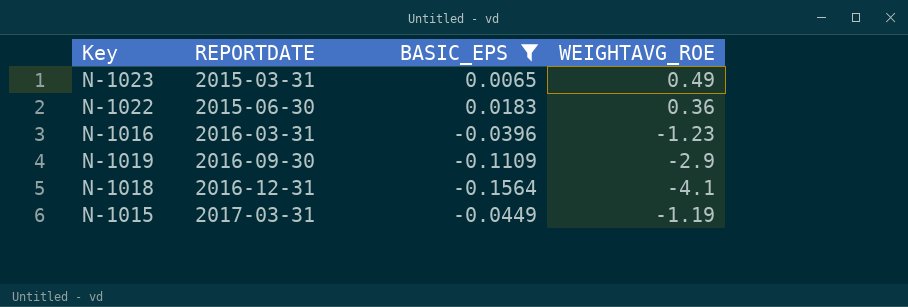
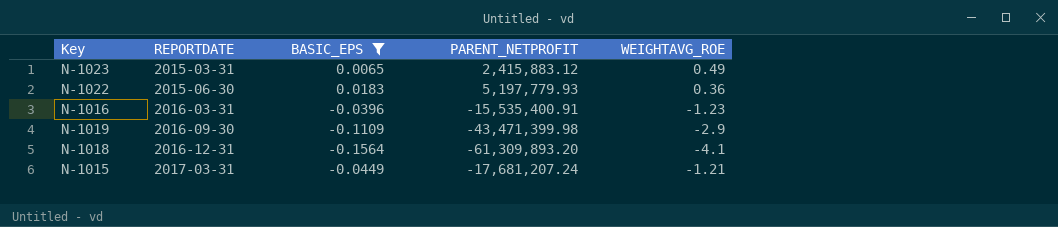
column PARENT_NETPROFIT | position: none -> 4
N-1015 | WEIGHTAVG_ROE: -1.19 -> -1.21

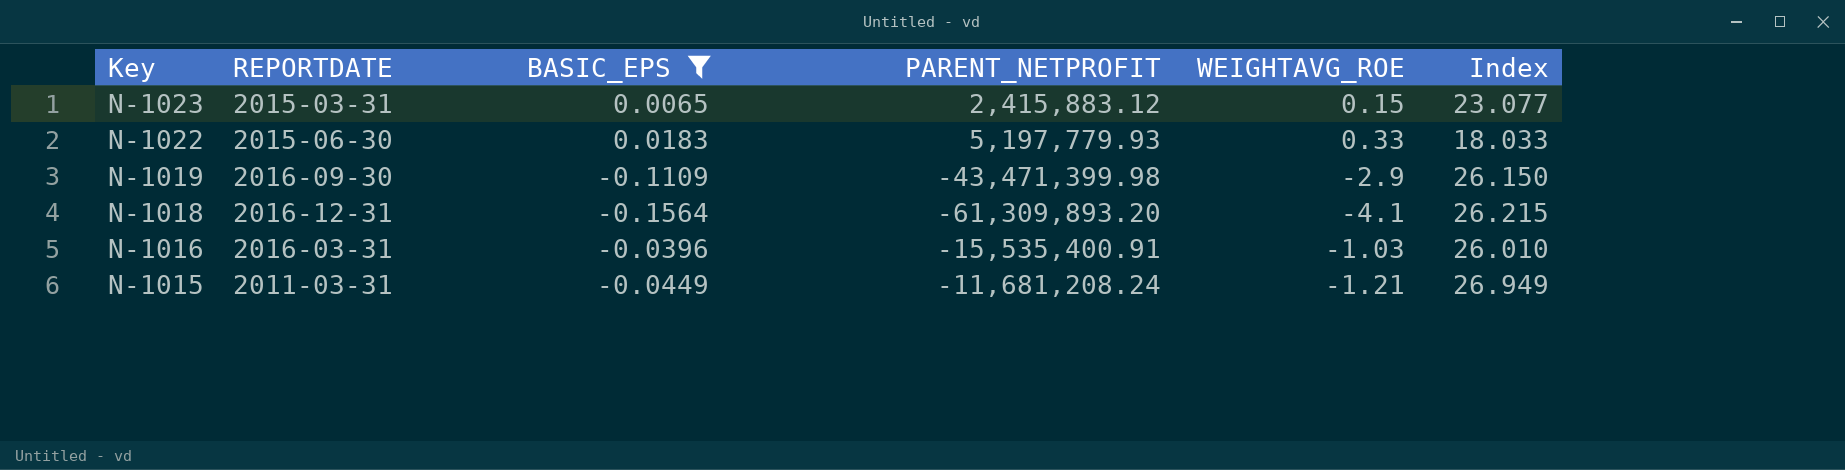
row order: REPORTDATE ascending -> Key descending
column Index | formula: none -> [WEIGHTAVG_ROE] / [BASIC_EPS]
N-1023 | WEIGHTAVG_ROE: 0.49 -> 0.15
N-1022 | WEIGHTAVG_ROE: 0.36 -> 0.33
N-1016 | WEIGHTAVG_ROE: -1.23 -> -1.03
N-1015 | REPORTDATE: 2017-03-31 -> 2011-03-31
N-1015 | PARENT_NETPROFIT: -17,681,207.24 -> -11,681,208.24

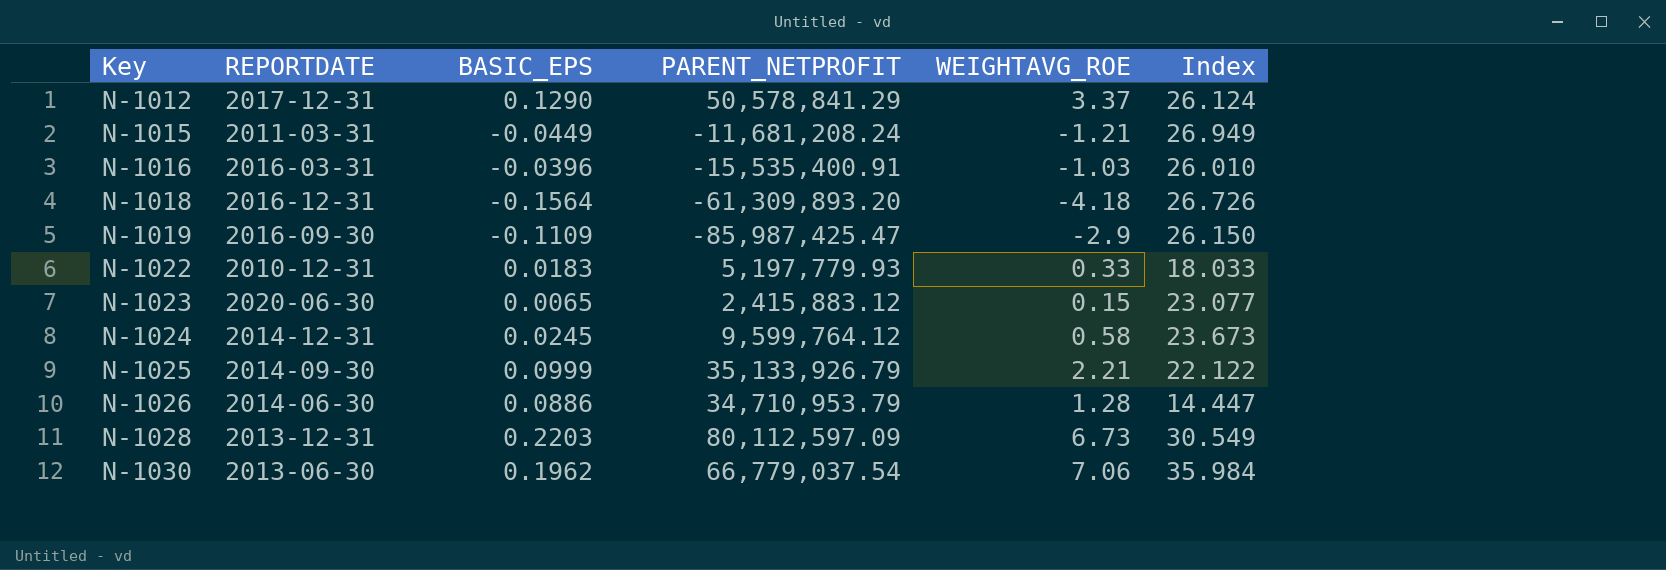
filter: BASIC_EPS <= 0.0183 -> none
row order: Key descending -> Key ascending
N-1018 | WEIGHTAVG_ROE: -4.1 -> -4.18
N-1018 | Index: 26.215 -> 26.726
N-1019 | PARENT_NETPROFIT: -43,471,399.98 -> -85,987,425.47
N-1022 | REPORTDATE: 2015-06-30 -> 2010-12-31
N-1023 | REPORTDATE: 2015-03-31 -> 2020-06-30

